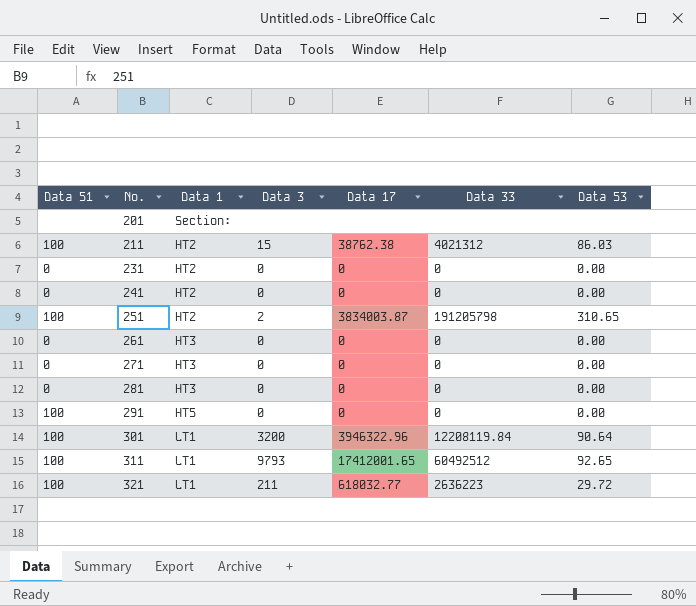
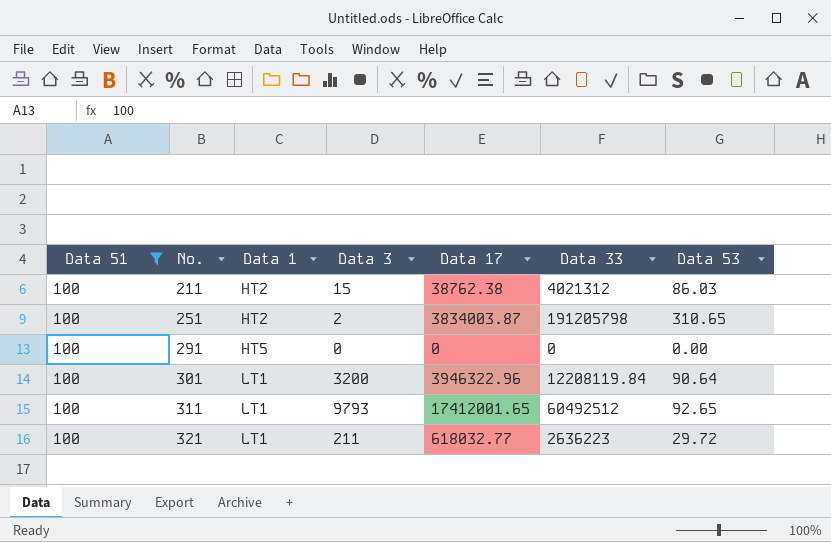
filter: none -> Data 51 = 100

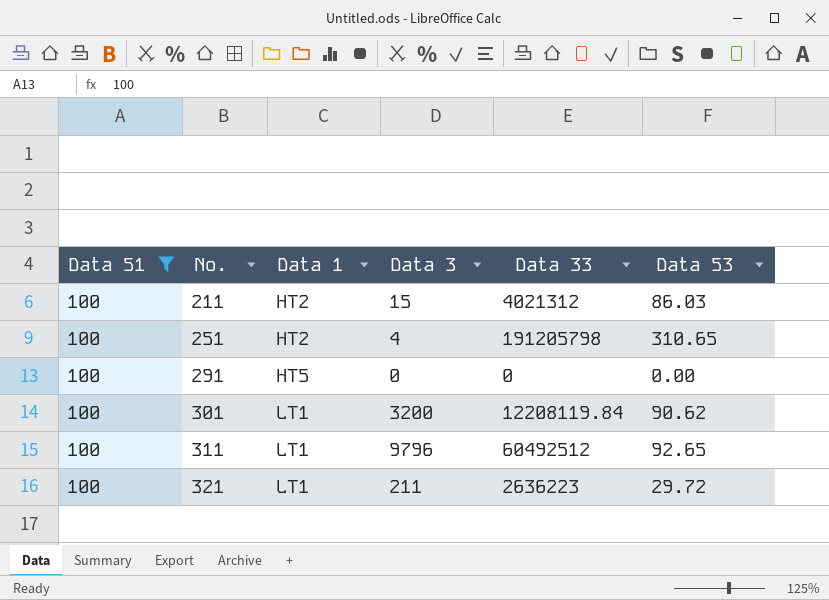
column Data 17 | position: 5 -> none
251 | Data 3: 2 -> 4
301 | Data 53: 90.64 -> 90.62
311 | Data 3: 9793 -> 9796

